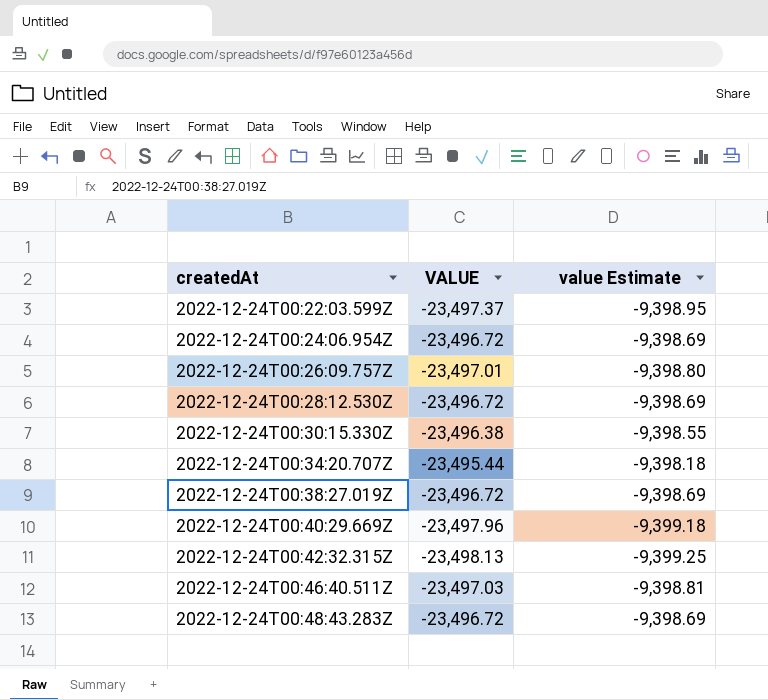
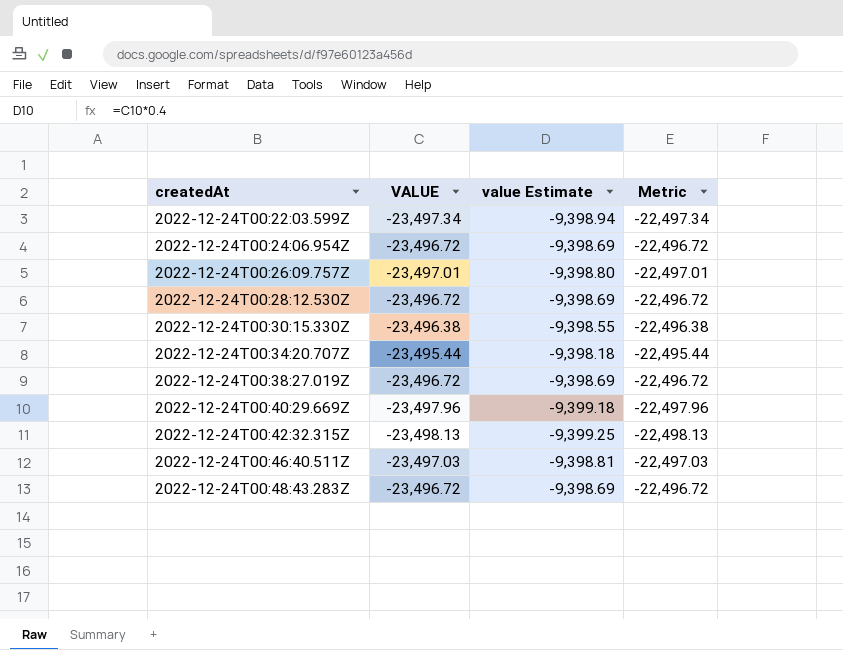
column Metric | formula: none -> [VALUE] + 1000
2022-12-24T00:22:03.599Z | VALUE: -23,497.37 -> -23,497.34
2022-12-24T00:22:03.599Z | value Estimate: -9,398.95 -> -9,398.94

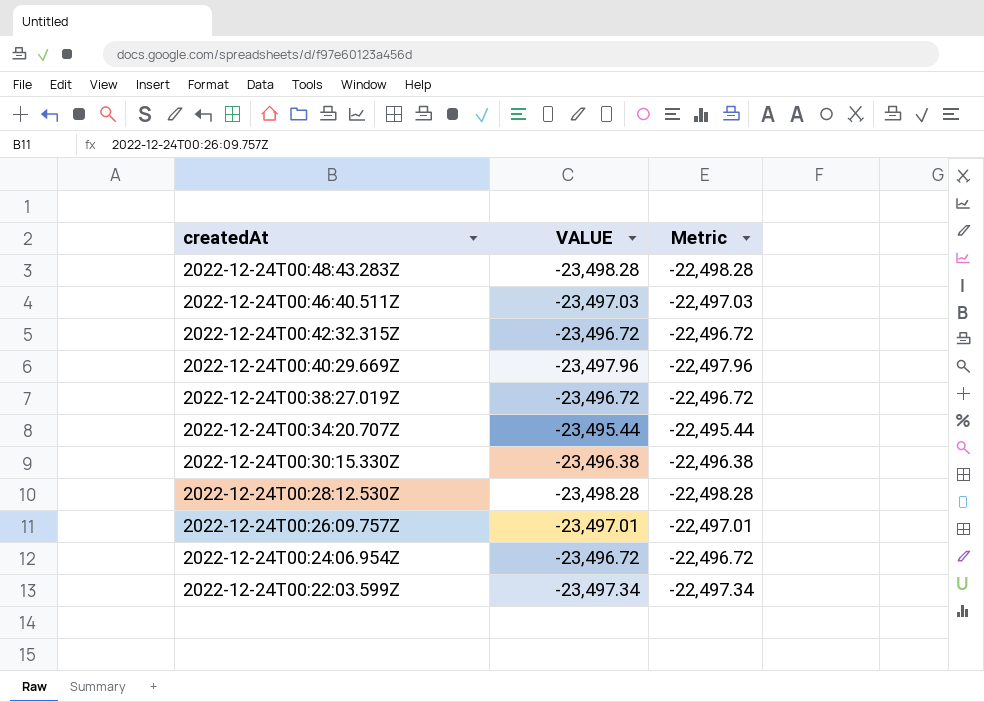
row order: createdAt ascending -> createdAt descending
column value Estimate | formula: [VALUE] * 0.4 -> none
2022-12-24T00:48:43.283Z | VALUE: -23,496.72 -> -23,498.28
2022-12-24T00:48:43.283Z | Metric: -22,496.72 -> -22,498.28
2022-12-24T00:42:32.315Z | VALUE: -23,498.13 -> -23,496.72
2022-12-24T00:42:32.315Z | Metric: -22,498.13 -> -22,496.72
2022-12-24T00:28:12.530Z | VALUE: -23,496.72 -> -23,498.28
2022-12-24T00:28:12.530Z | Metric: -22,496.72 -> -22,498.28

